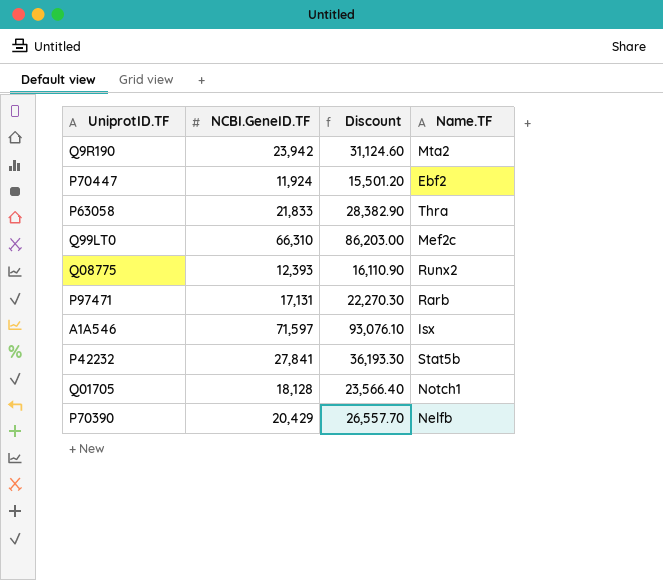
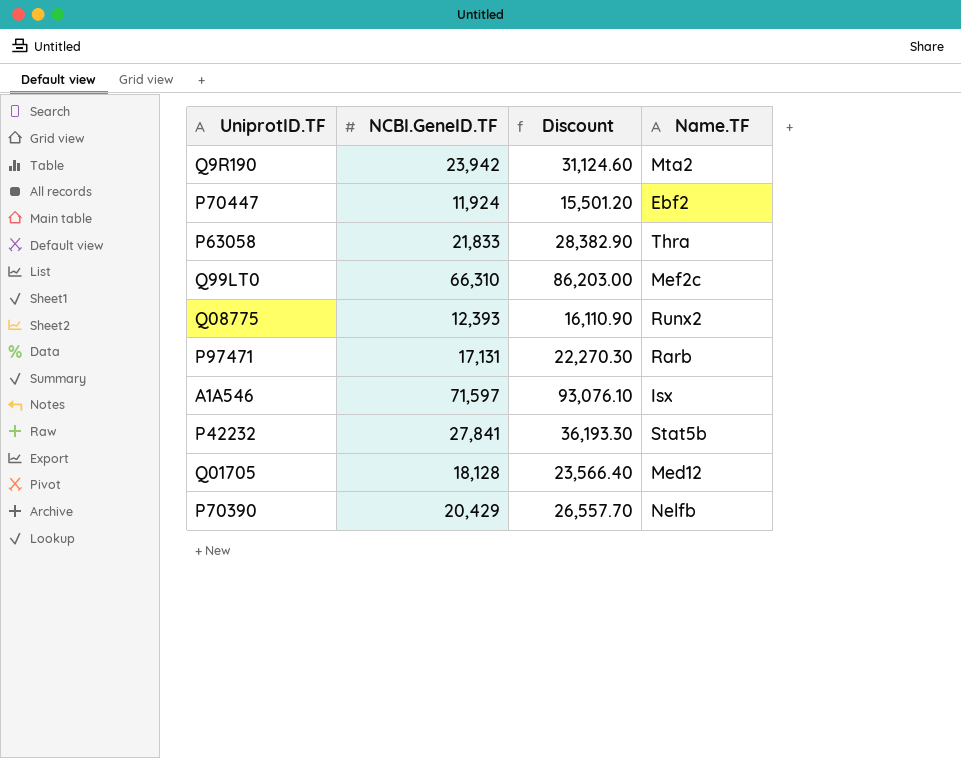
Q01705 | Name.TF: Notch1 -> Med12

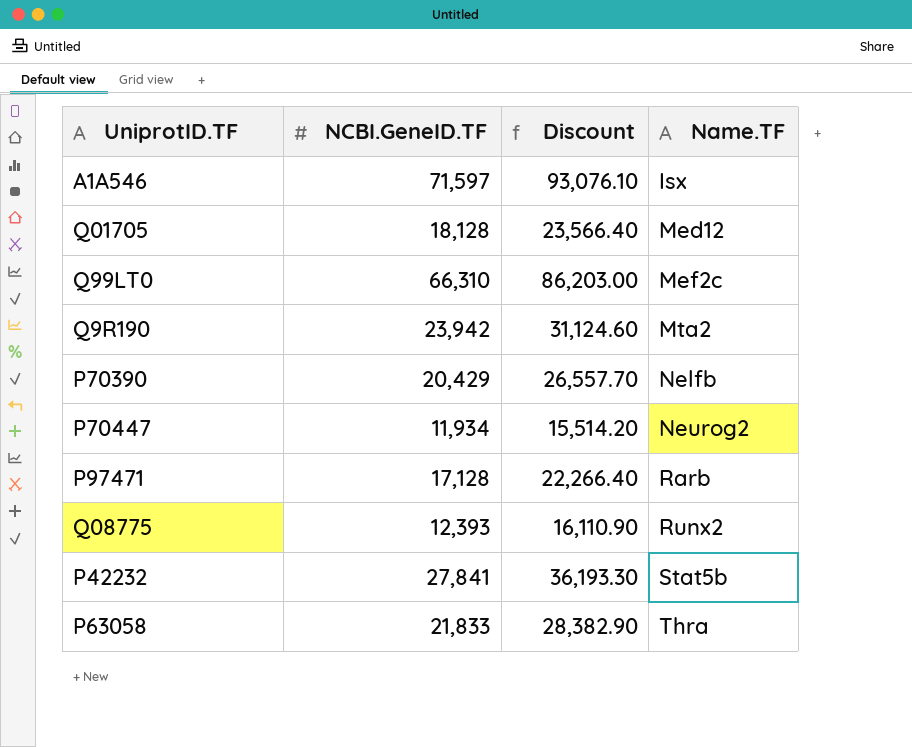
row order: none -> Name.TF ascending
P70447 | NCBI.GeneID.TF: 11,924 -> 11,934
P70447 | Discount: 15,501.20 -> 15,514.20
P70447 | Name.TF: Ebf2 -> Neurog2
P97471 | NCBI.GeneID.TF: 17,131 -> 17,128
P97471 | Discount: 22,270.30 -> 22,266.40

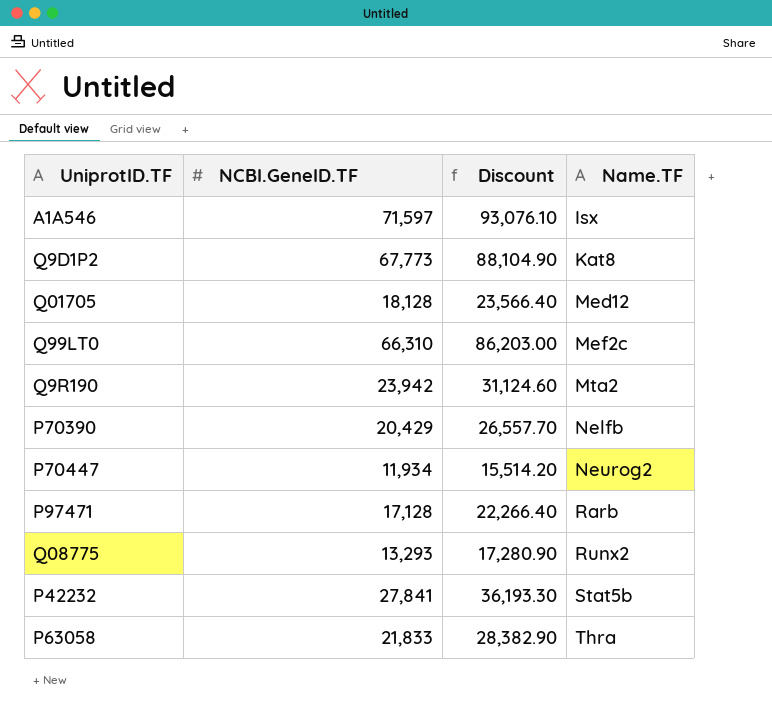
row Q9D1P2: none -> 67,773 | 88,104.90 | Kat8
Q08775 | NCBI.GeneID.TF: 12,393 -> 13,293
Q08775 | Discount: 16,110.90 -> 17,280.90

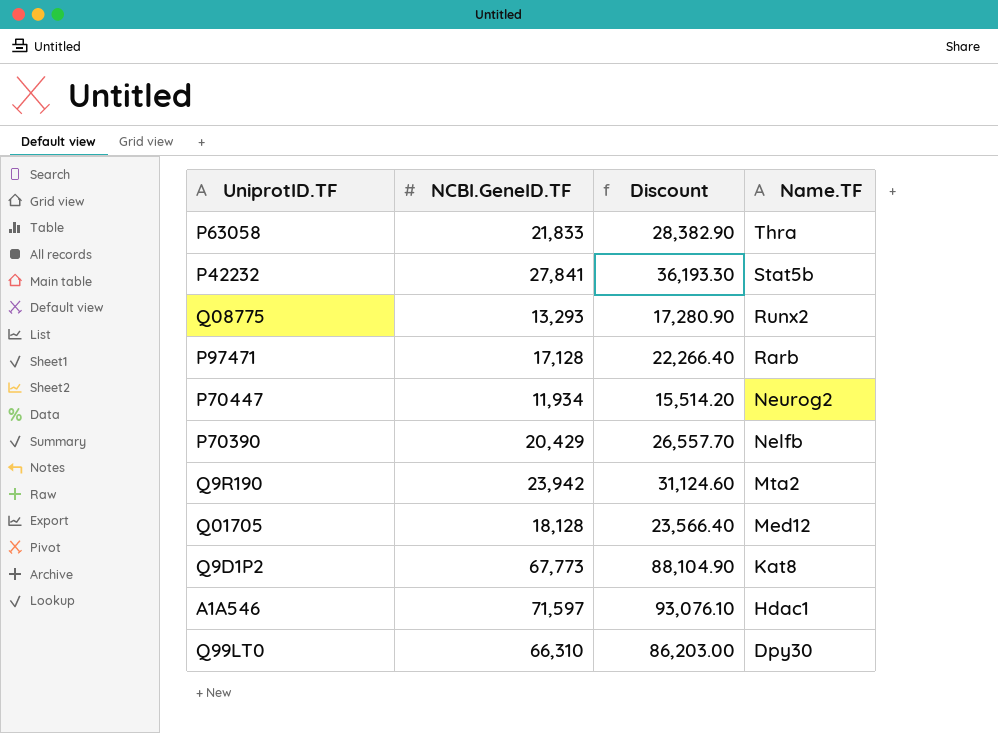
row order: Name.TF ascending -> Name.TF descending
A1A546 | Name.TF: Isx -> Hdac1
Q99LT0 | Name.TF: Mef2c -> Dpy30

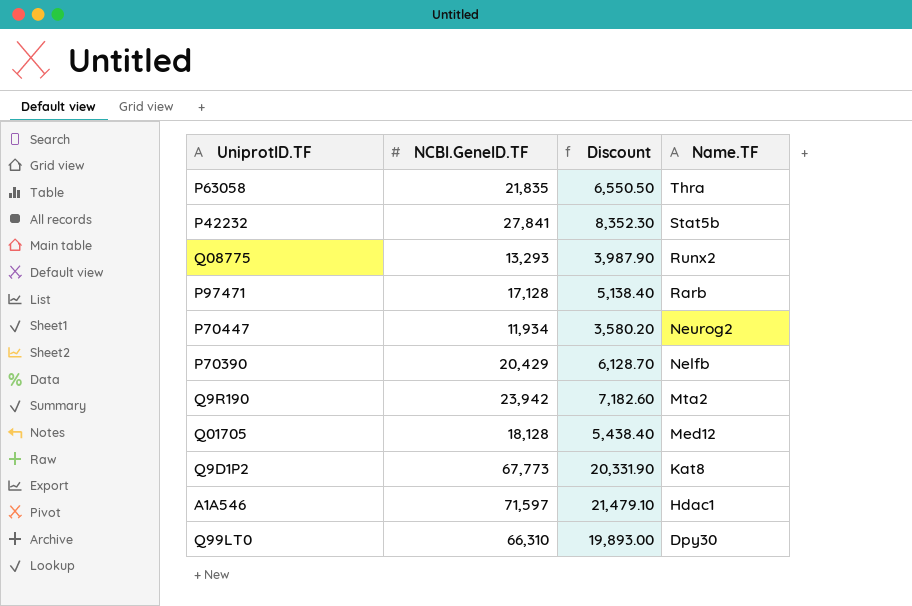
column Discount | formula: [NCBI.GeneID.TF] * 1.3 -> [NCBI.GeneID.TF] * 0.3
P63058 | NCBI.GeneID.TF: 21,833 -> 21,835

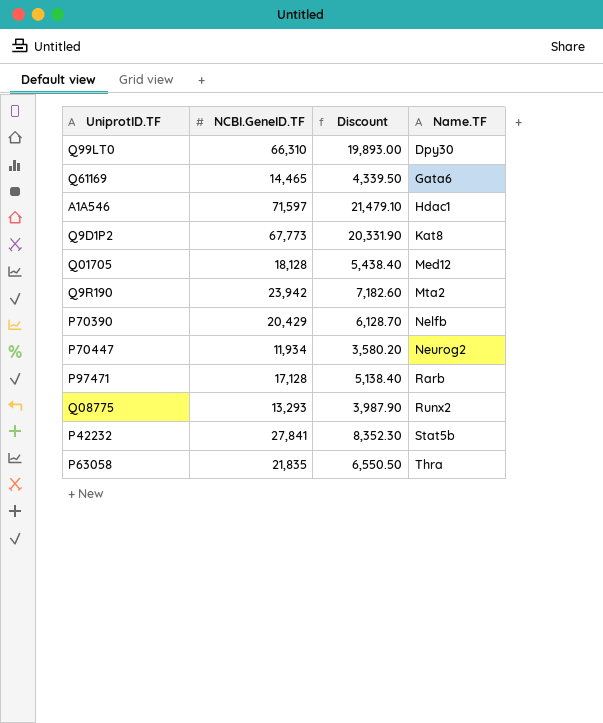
row order: Name.TF descending -> Name.TF ascending
row Q61169: none -> 14,465 | 4,339.50 | Gata6

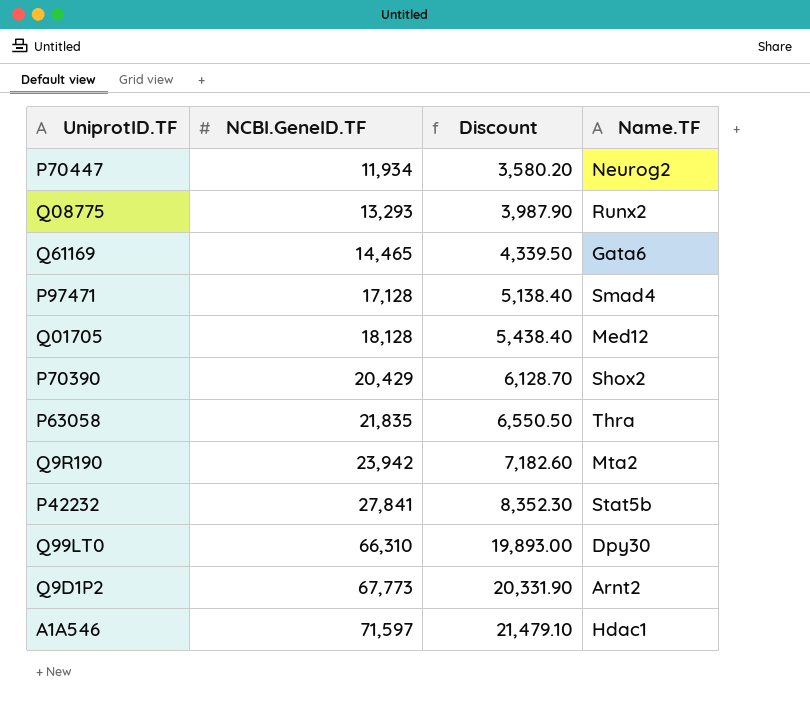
row order: Name.TF ascending -> NCBI.GeneID.TF ascending
P97471 | Name.TF: Rarb -> Smad4
P70390 | Name.TF: Nelfb -> Shox2
Q9D1P2 | Name.TF: Kat8 -> Arnt2

